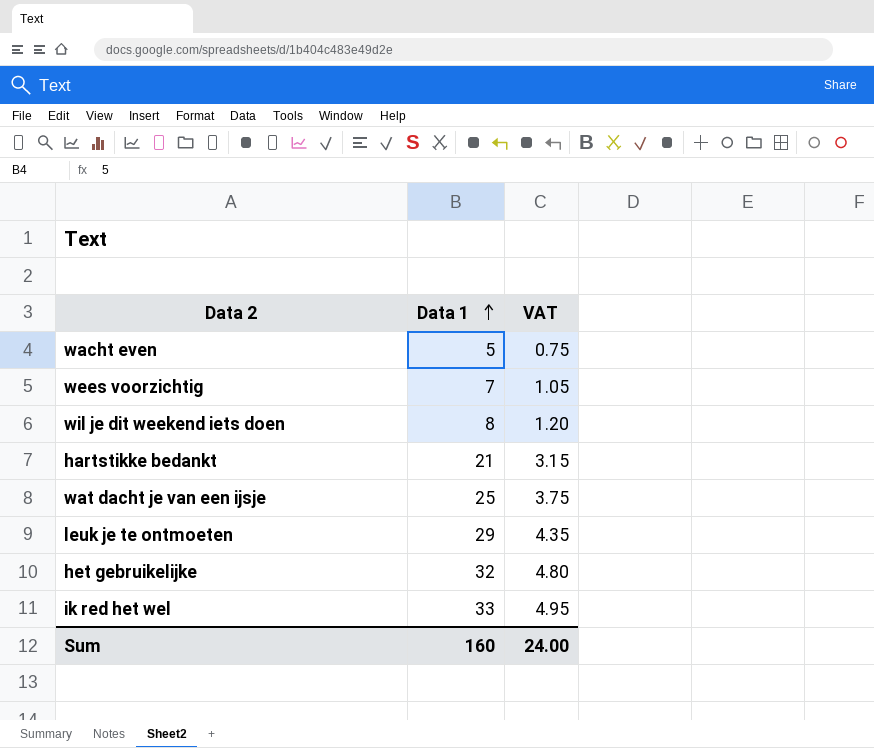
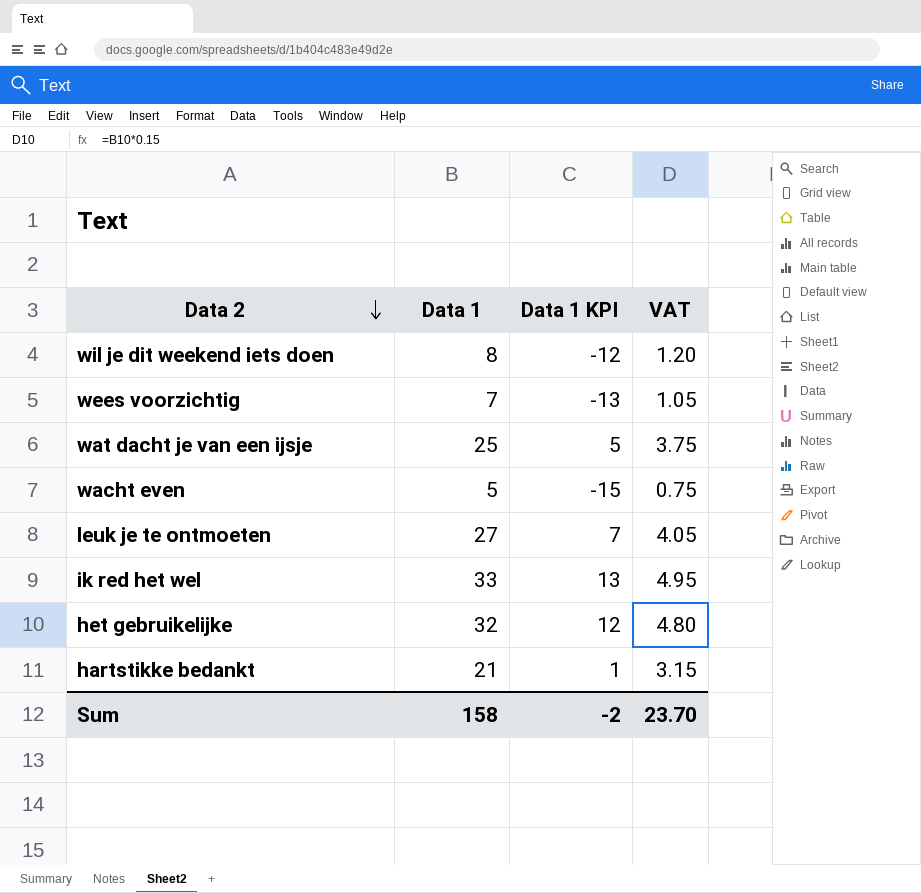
row order: Data 1 ascending -> Data 2 descending
column Data 1 KPI | formula: none -> [Data 1] - 20
leuk je te ontmoeten | Data 1: 29 -> 27
leuk je te ontmoeten | VAT: 4.35 -> 4.05
Sum | Data 1: 160 -> 158
Sum | VAT: 24.00 -> 23.70

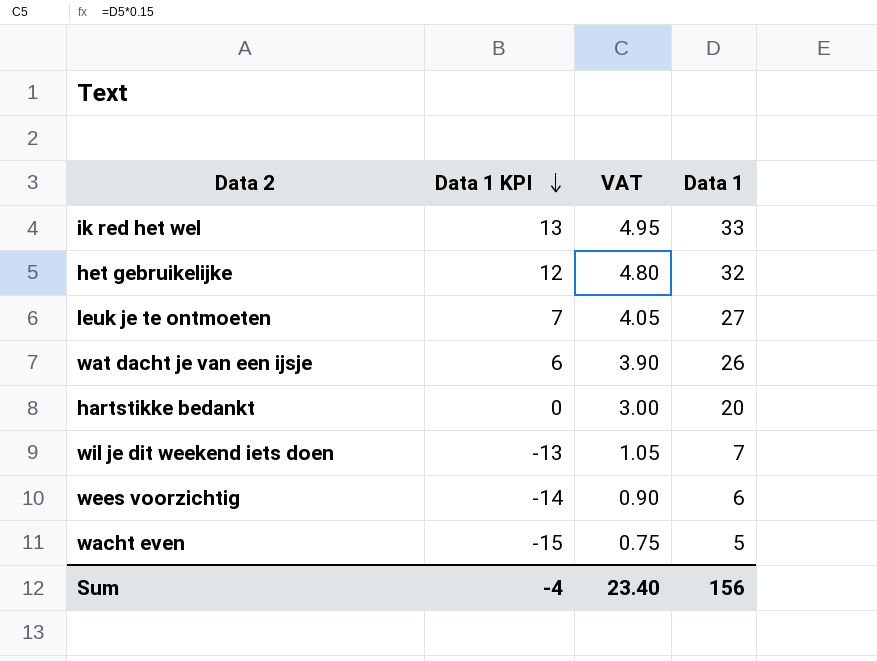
row order: Data 2 descending -> Data 1 KPI descending
column Data 1 | position: 2 -> 4
wat dacht je van een ijsje | Data 1 KPI: 5 -> 6
wat dacht je van een ijsje | VAT: 3.75 -> 3.90
wat dacht je van een ijsje | Data 1: 25 -> 26
hartstikke bedankt | Data 1 KPI: 1 -> 0
hartstikke bedankt | VAT: 3.15 -> 3.00
hartstikke bedankt | Data 1: 21 -> 20
wil je dit weekend iets doen | Data 1 KPI: -12 -> -13
wil je dit weekend iets doen | VAT: 1.20 -> 1.05
wil je dit weekend iets doen | Data 1: 8 -> 7
wees voorzichtig | Data 1 KPI: -13 -> -14
wees voorzichtig | VAT: 1.05 -> 0.90
wees voorzichtig | Data 1: 7 -> 6
Sum | Data 1 KPI: -2 -> -4
Sum | VAT: 23.70 -> 23.40
Sum | Data 1: 158 -> 156

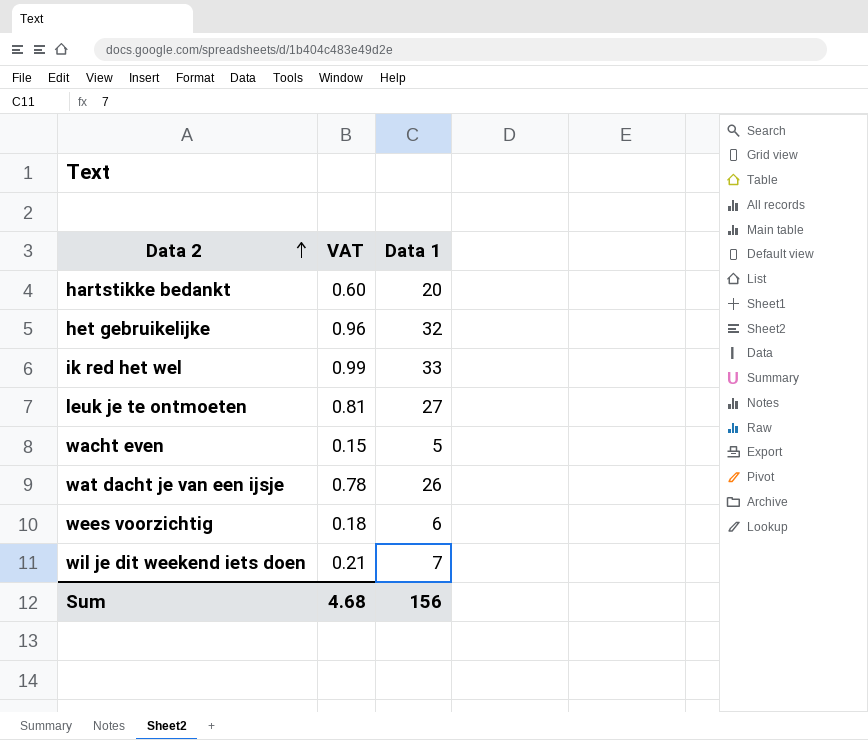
row order: Data 1 KPI descending -> Data 2 ascending
column Data 1 KPI | formula: [Data 1] - 20 -> none
column VAT | formula: [Data 1] * 0.15 -> [Data 1] * 0.03
Sum | VAT: 23.40 -> 4.68

